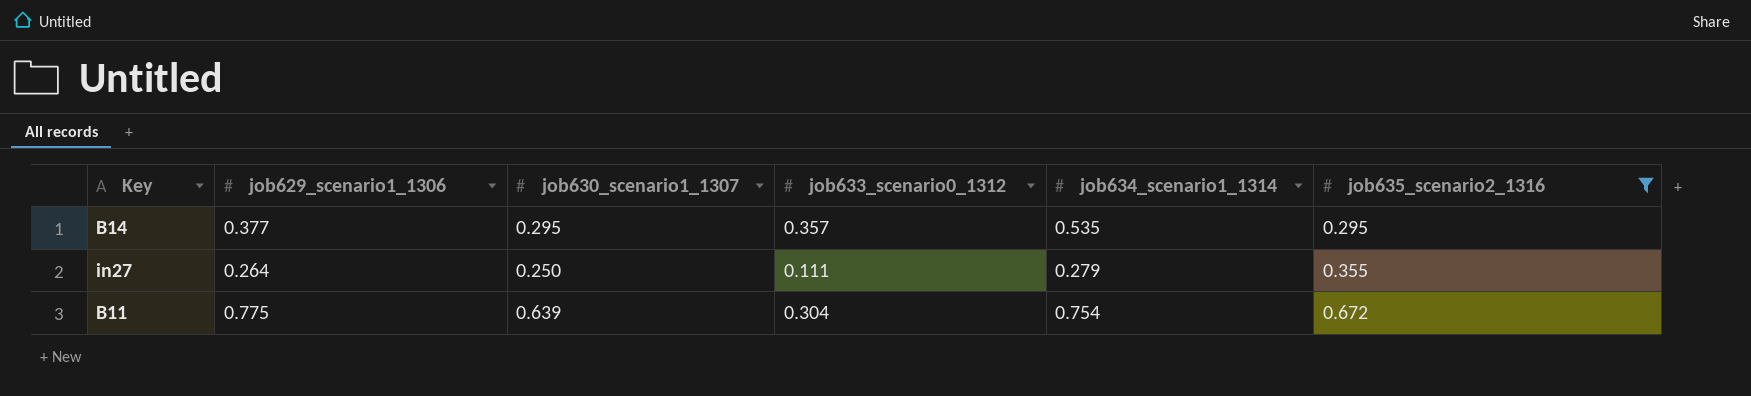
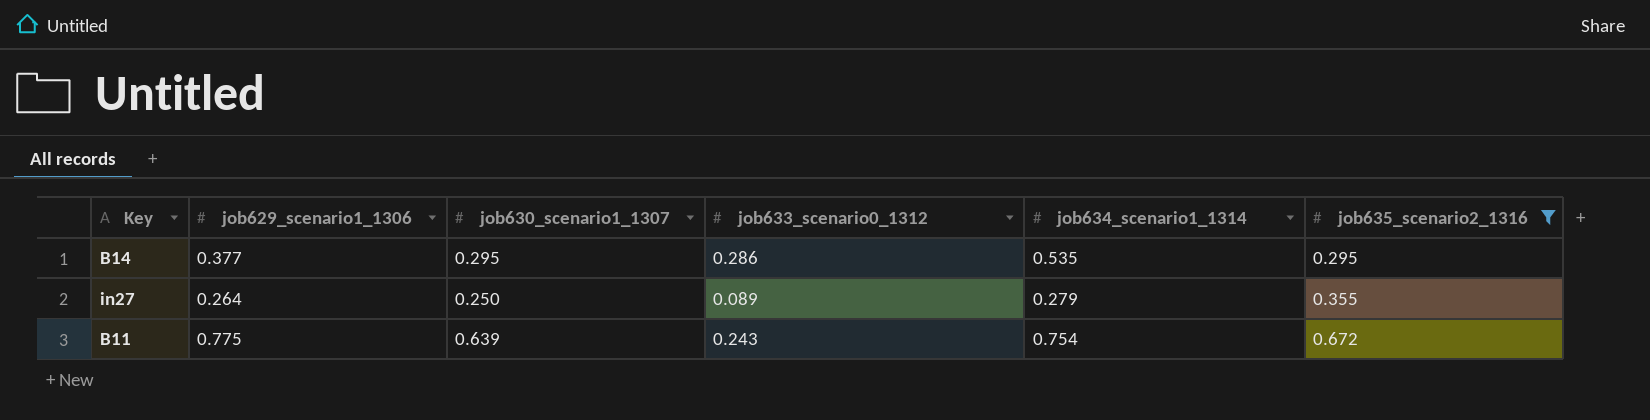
B14 | job633_scenario0_1312: 0.357 -> 0.286
in27 | job633_scenario0_1312: 0.111 -> 0.089
B11 | job633_scenario0_1312: 0.304 -> 0.243

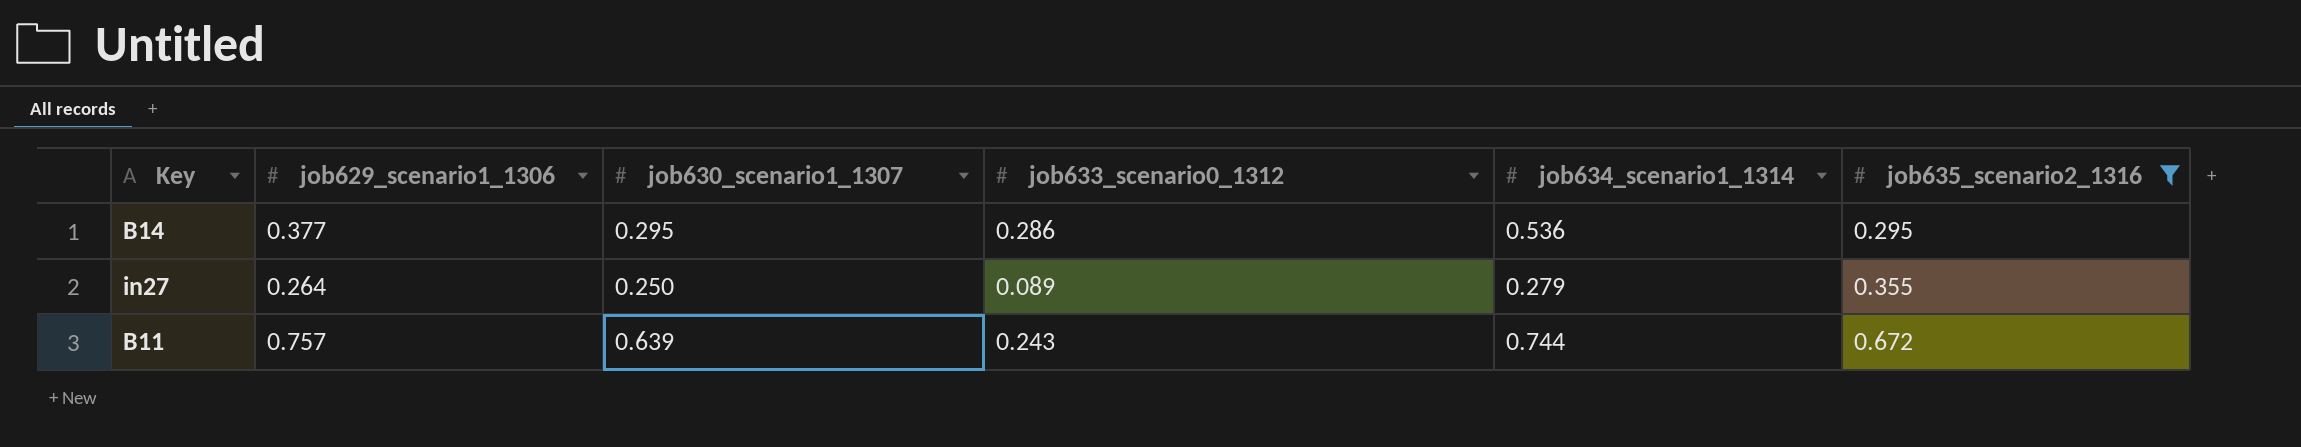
B14 | job634_scenario1_1314: 0.535 -> 0.536
B11 | job629_scenario1_1306: 0.775 -> 0.757
B11 | job634_scenario1_1314: 0.754 -> 0.744

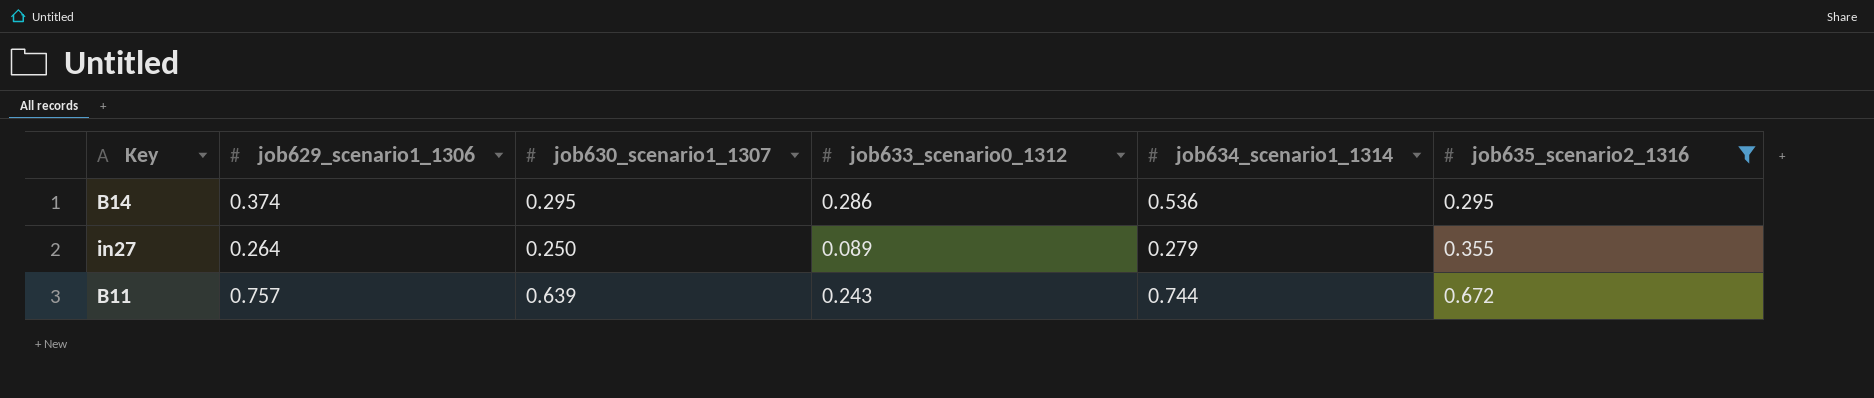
B14 | job629_scenario1_1306: 0.377 -> 0.374

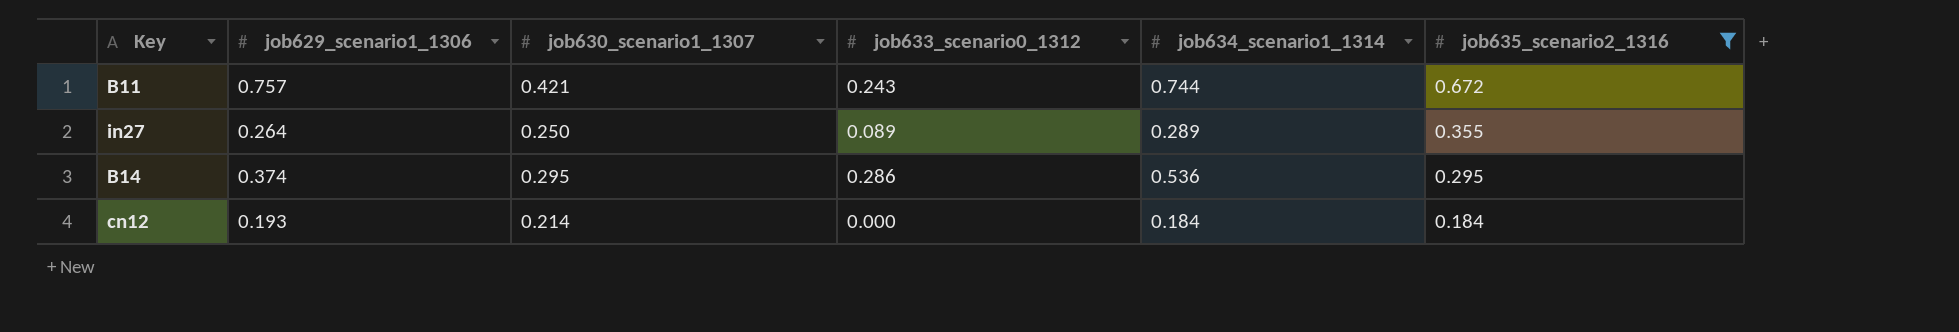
row order: job635_scenario2_1316 ascending -> job635_scenario2_1316 descending
B11 | job630_scenario1_1307: 0.639 -> 0.421
in27 | job634_scenario1_1314: 0.279 -> 0.289
row cn12: none -> 0.193 | 0.214 | 0.000 | 0.184 | 0.184

